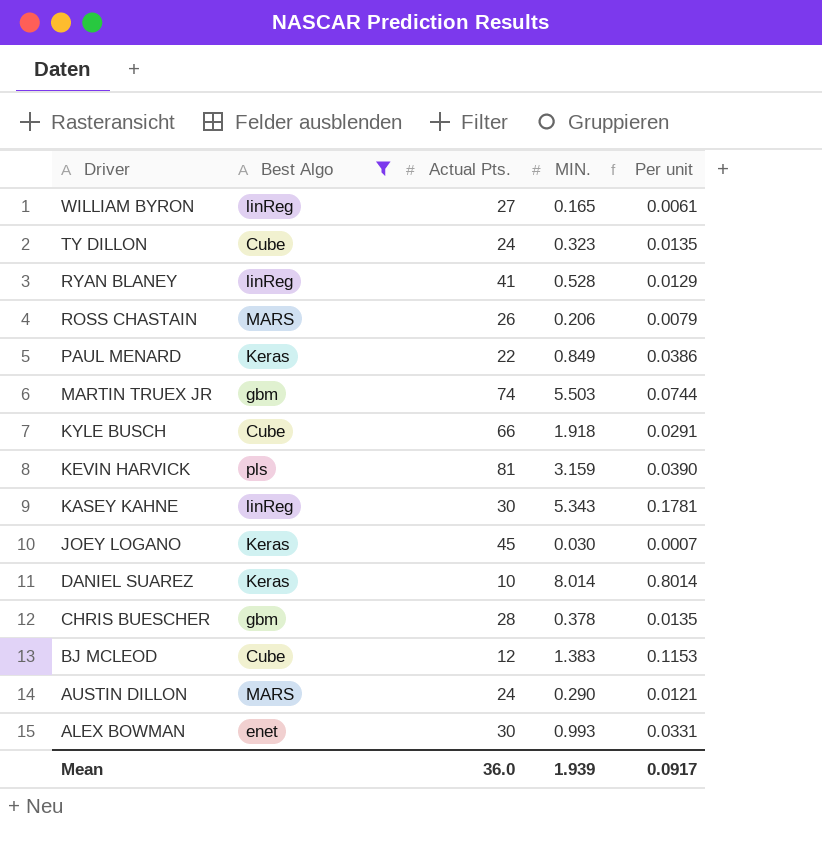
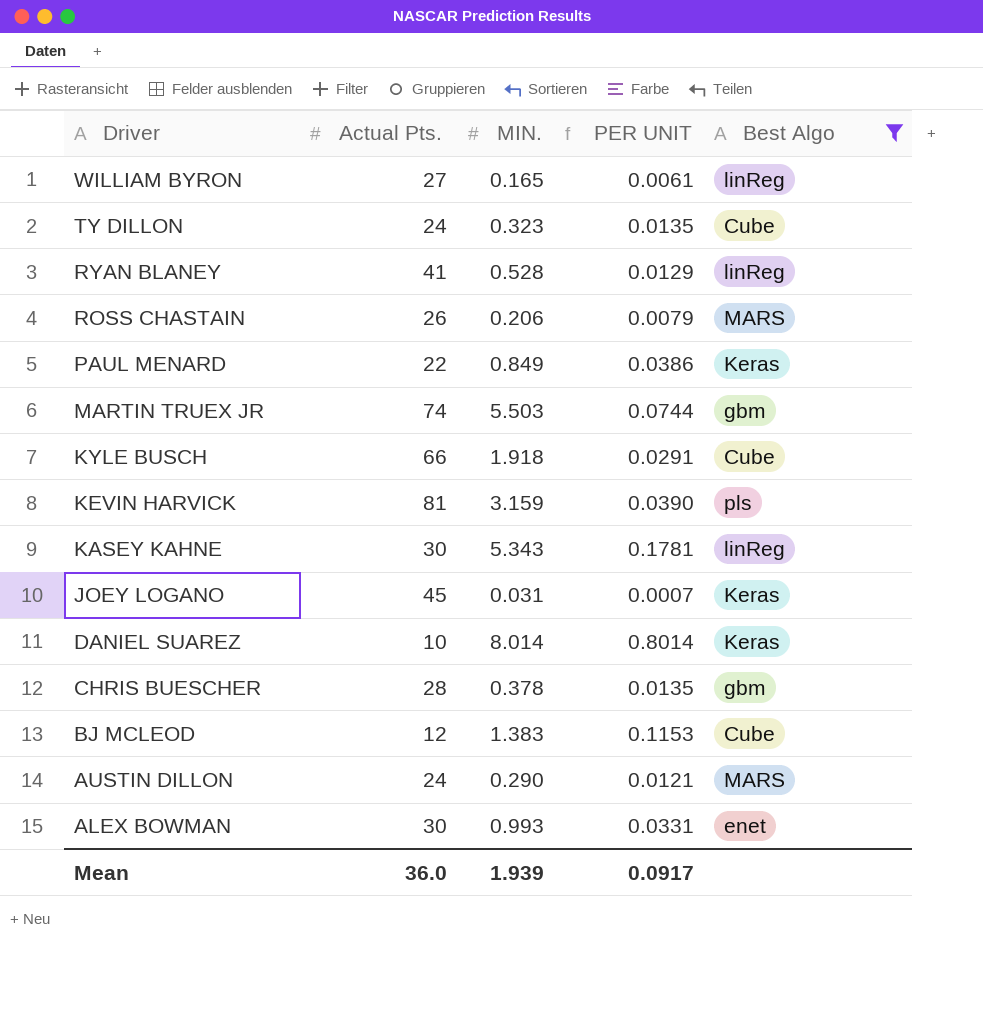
column name: Per unit -> PER UNIT
column Best Algo | position: 2 -> 5
JOEY LOGANO | MIN.: 0.030 -> 0.031

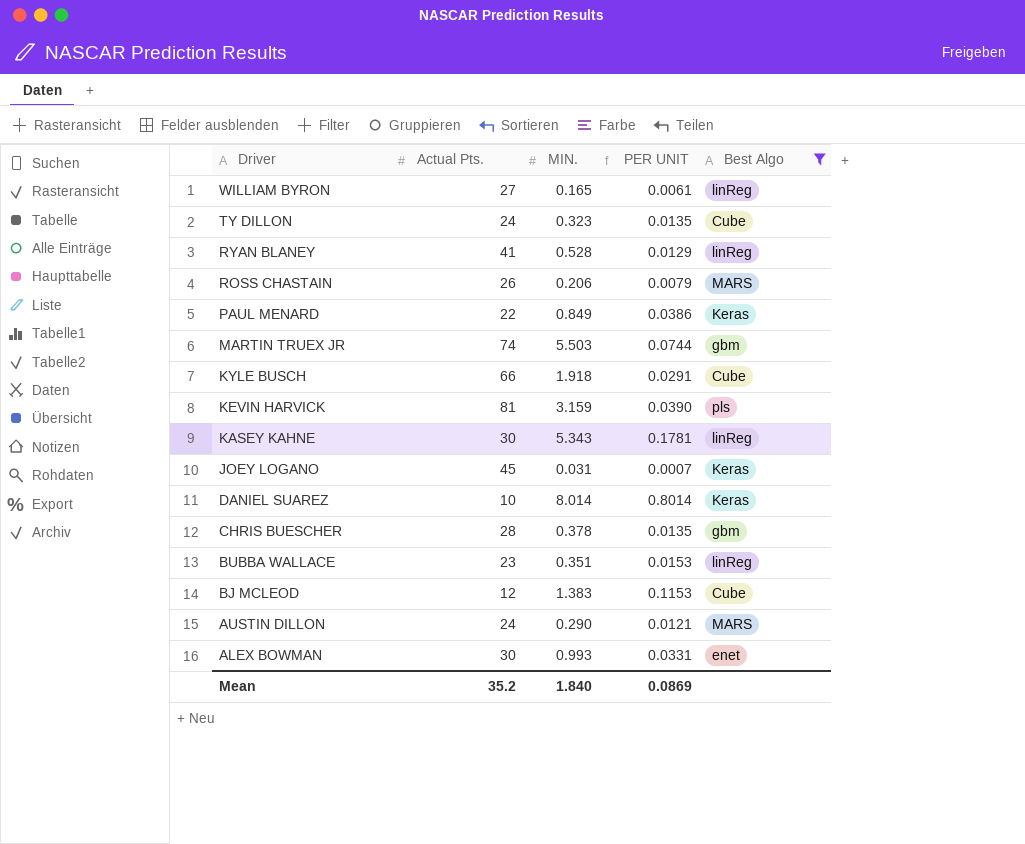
row BUBBA WALLACE: none -> 23 | 0.351 | 0.0153 | linReg
Mean | Actual Pts.: 36.0 -> 35.2
Mean | MIN.: 1.939 -> 1.840
Mean | PER UNIT: 0.0917 -> 0.0869

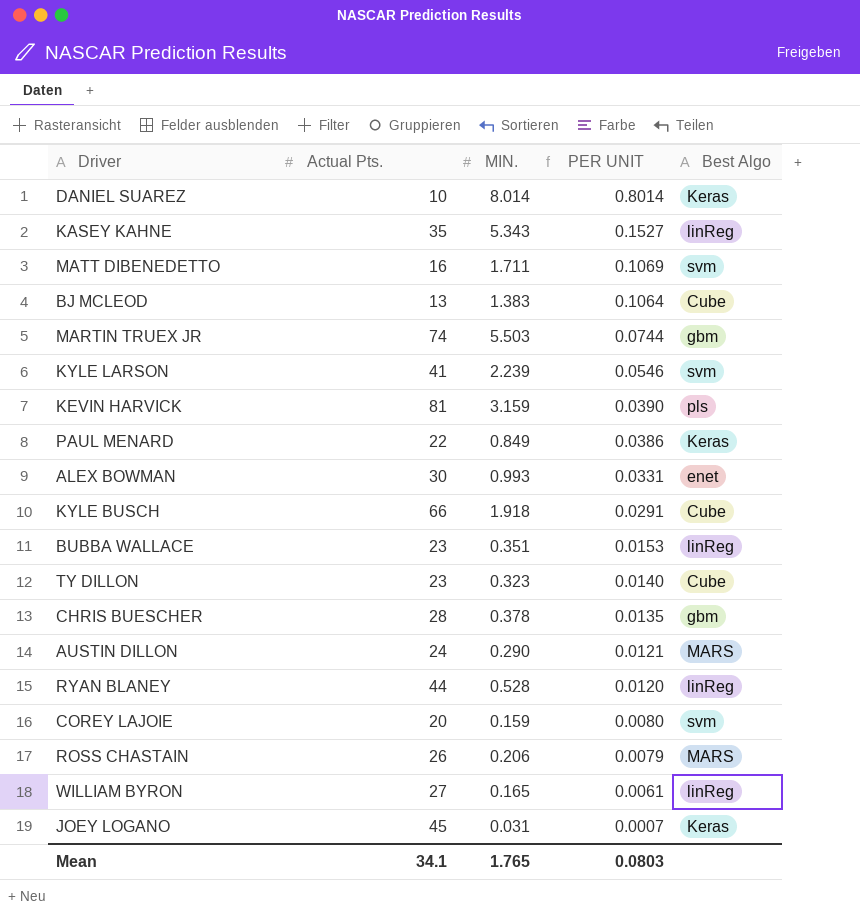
filter: Best Algo != svm -> none
row order: Driver descending -> PER UNIT descending
KASEY KAHNE | Actual Pts.: 30 -> 35
KASEY KAHNE | PER UNIT: 0.1781 -> 0.1527
BJ MCLEOD | Actual Pts.: 12 -> 13
BJ MCLEOD | PER UNIT: 0.1153 -> 0.1064
TY DILLON | Actual Pts.: 24 -> 23
TY DILLON | PER UNIT: 0.0135 -> 0.0140
RYAN BLANEY | Actual Pts.: 41 -> 44
RYAN BLANEY | PER UNIT: 0.0129 -> 0.0120
Mean | Actual Pts.: 35.2 -> 34.1
Mean | MIN.: 1.840 -> 1.765
Mean | PER UNIT: 0.0869 -> 0.0803

